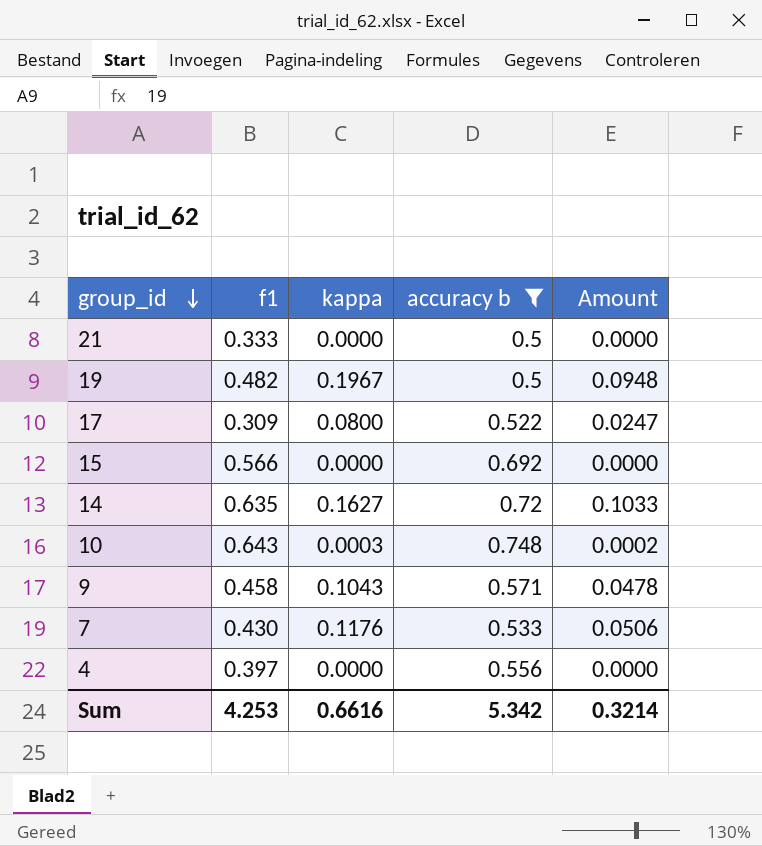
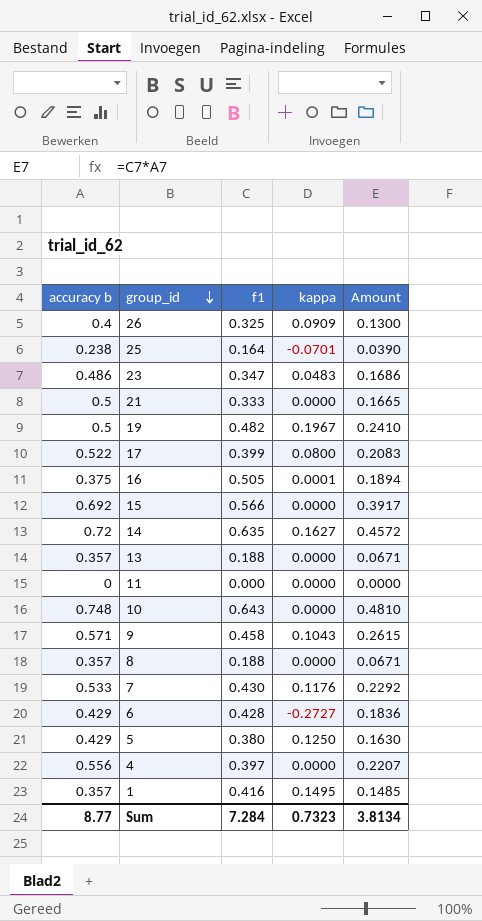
filter: accuracy b >= 0.5 -> none
column accuracy b | position: 4 -> 1
column Amount | formula: [f1] * [kappa] -> [accuracy b] * [f1]
17 | f1: 0.309 -> 0.399
10 | kappa: 0.0003 -> 0.0000
Sum | accuracy b: 5.342 -> 8.77
Sum | f1: 4.253 -> 7.284
Sum | kappa: 0.6616 -> 0.7323
Sum | Amount: 0.3214 -> 3.8134

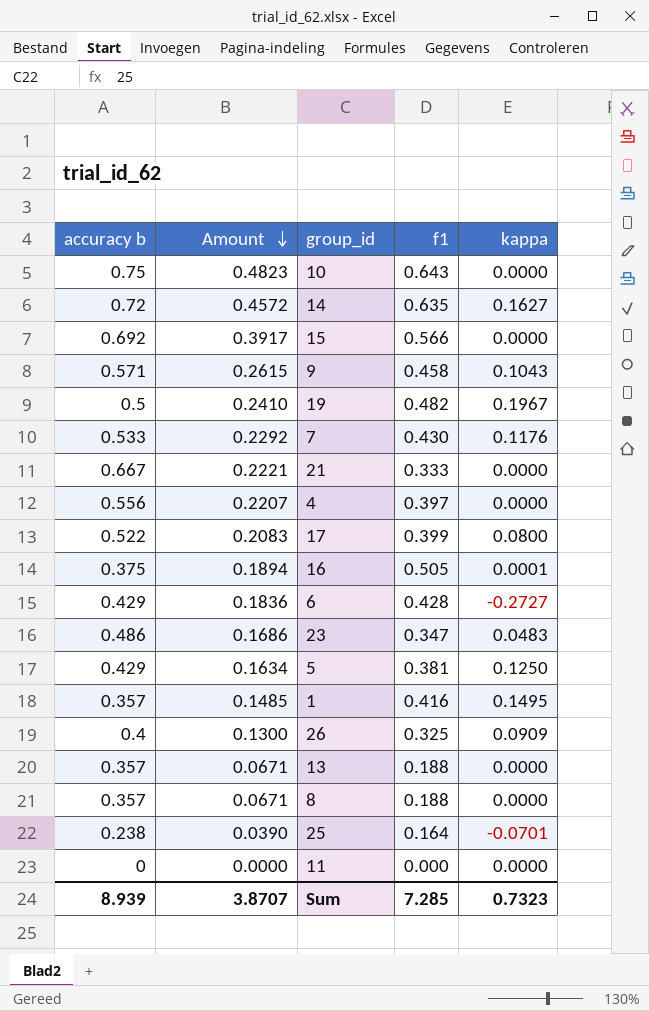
row order: group_id descending -> Amount descending
column Amount | position: 5 -> 2
10 | accuracy b: 0.748 -> 0.75
10 | Amount: 0.4810 -> 0.4823
21 | accuracy b: 0.5 -> 0.667
21 | Amount: 0.1665 -> 0.2221
5 | Amount: 0.1630 -> 0.1634
5 | f1: 0.380 -> 0.381
Sum | accuracy b: 8.77 -> 8.939
Sum | Amount: 3.8134 -> 3.8707
Sum | f1: 7.284 -> 7.285

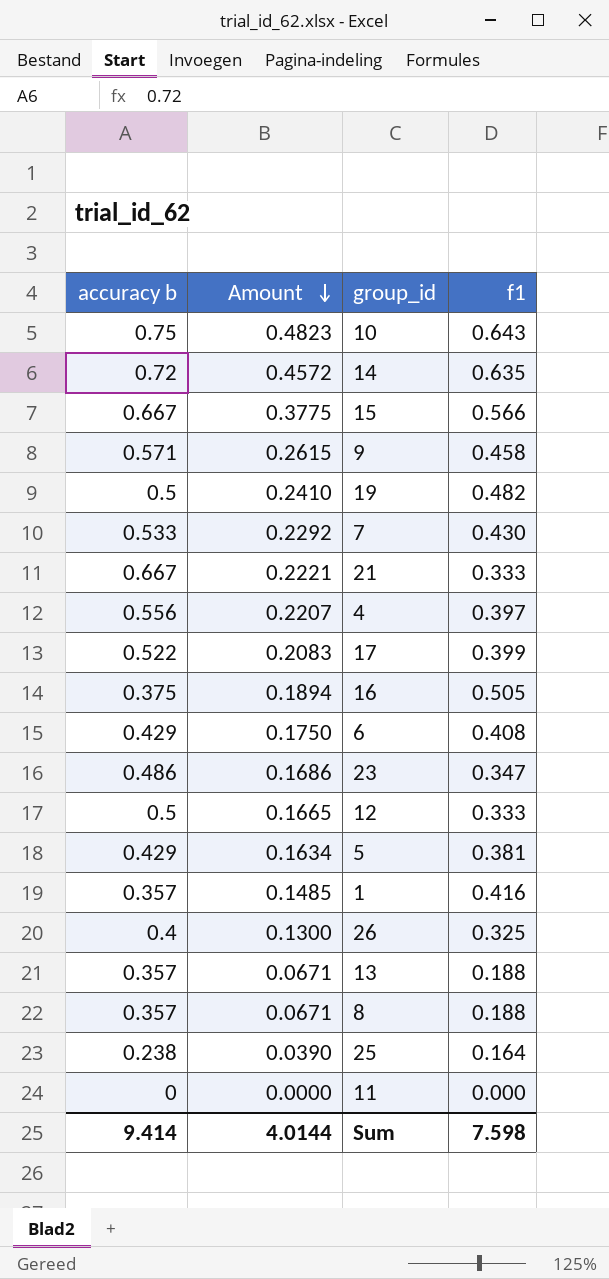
column kappa | position: 5 -> none
15 | accuracy b: 0.692 -> 0.667
15 | Amount: 0.3917 -> 0.3775
6 | Amount: 0.1836 -> 0.1750
6 | f1: 0.428 -> 0.408
row 12: none -> 0.5 | 0.1665 | 0.333
Sum | accuracy b: 8.939 -> 9.414
Sum | Amount: 3.8707 -> 4.0144
Sum | f1: 7.285 -> 7.598

